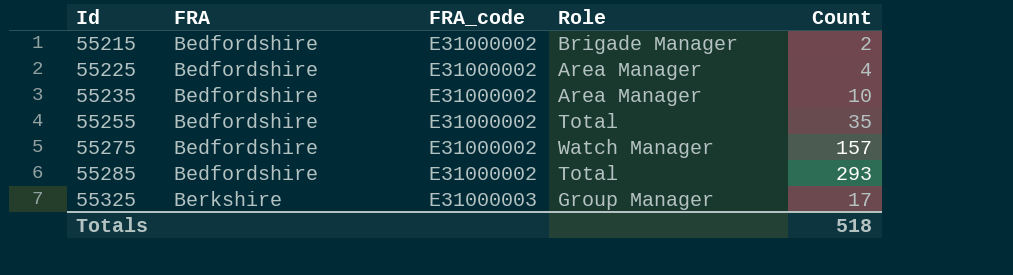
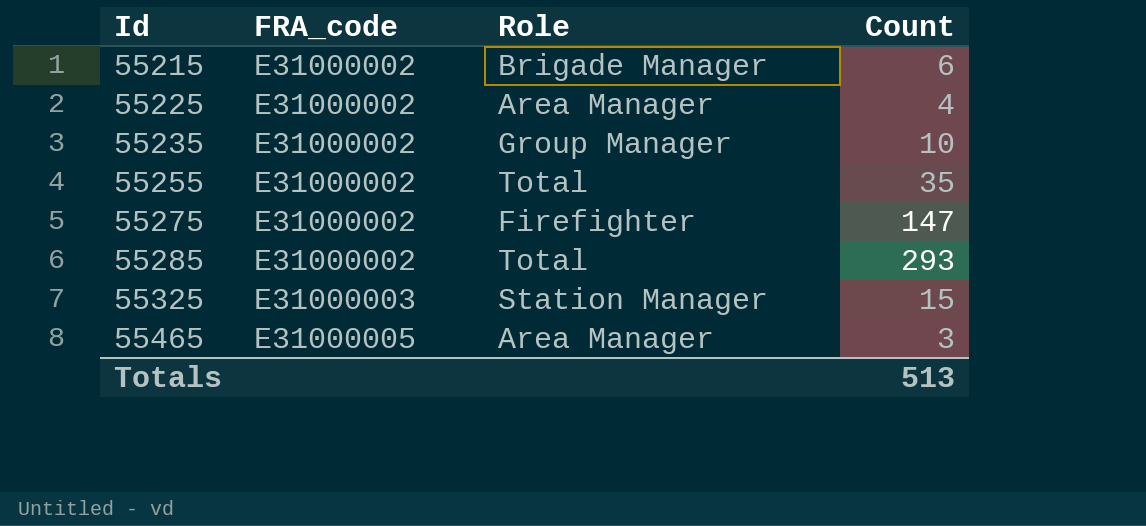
column FRA | position: 2 -> none
55215 | Count: 2 -> 6
55235 | Role: Area Manager -> Group Manager
55275 | Role: Watch Manager -> Firefighter
55275 | Count: 157 -> 147
55325 | Role: Group Manager -> Station Manager
55325 | Count: 17 -> 15
row 55465: none -> E31000005 | Area Manager | 3
Totals | Count: 518 -> 513

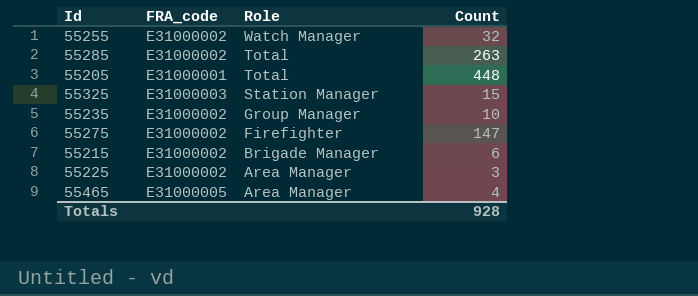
row order: Id ascending -> Role descending
55255 | Role: Total -> Watch Manager
55255 | Count: 35 -> 32
55285 | Count: 293 -> 263
row 55205: none -> E31000001 | Total | 448
55225 | Count: 4 -> 3
55465 | Count: 3 -> 4
Totals | Count: 513 -> 928

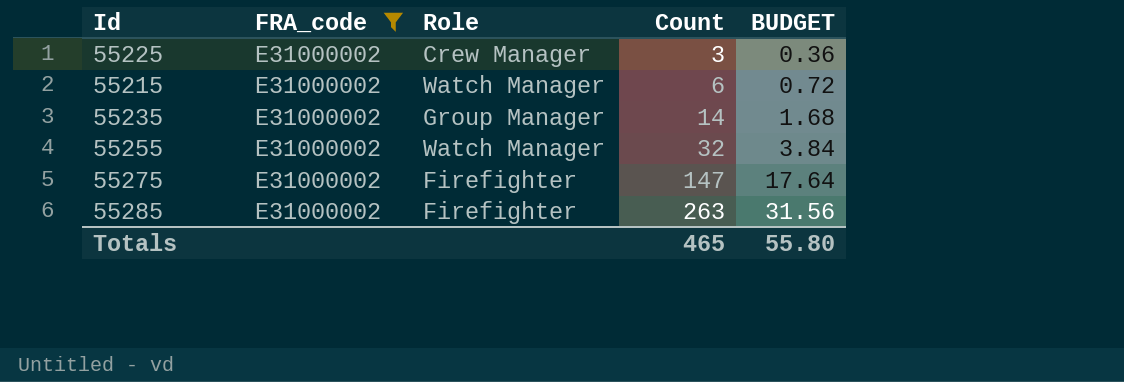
filter: none -> FRA_code = E31000002
row order: Role descending -> Count ascending
column BUDGET | formula: none -> [Count] * 0.12
55225 | Role: Area Manager -> Crew Manager
55215 | Role: Brigade Manager -> Watch Manager
55235 | Count: 10 -> 14
55285 | Role: Total -> Firefighter
Totals | Count: 928 -> 465

